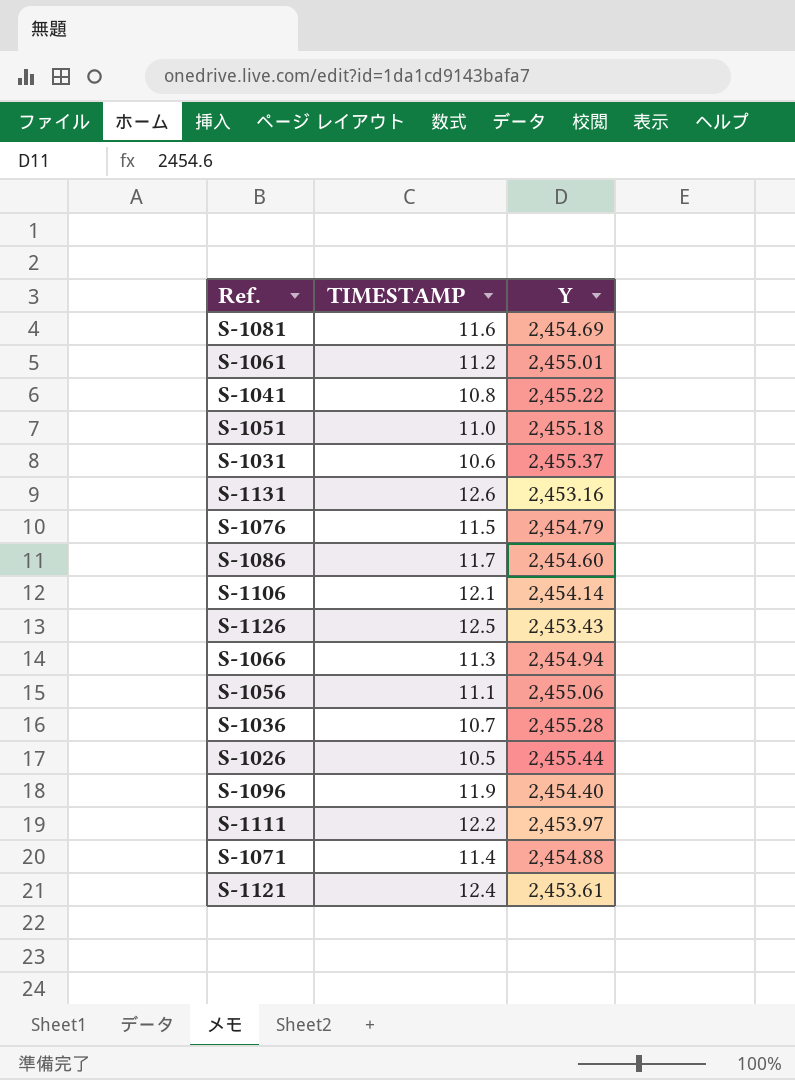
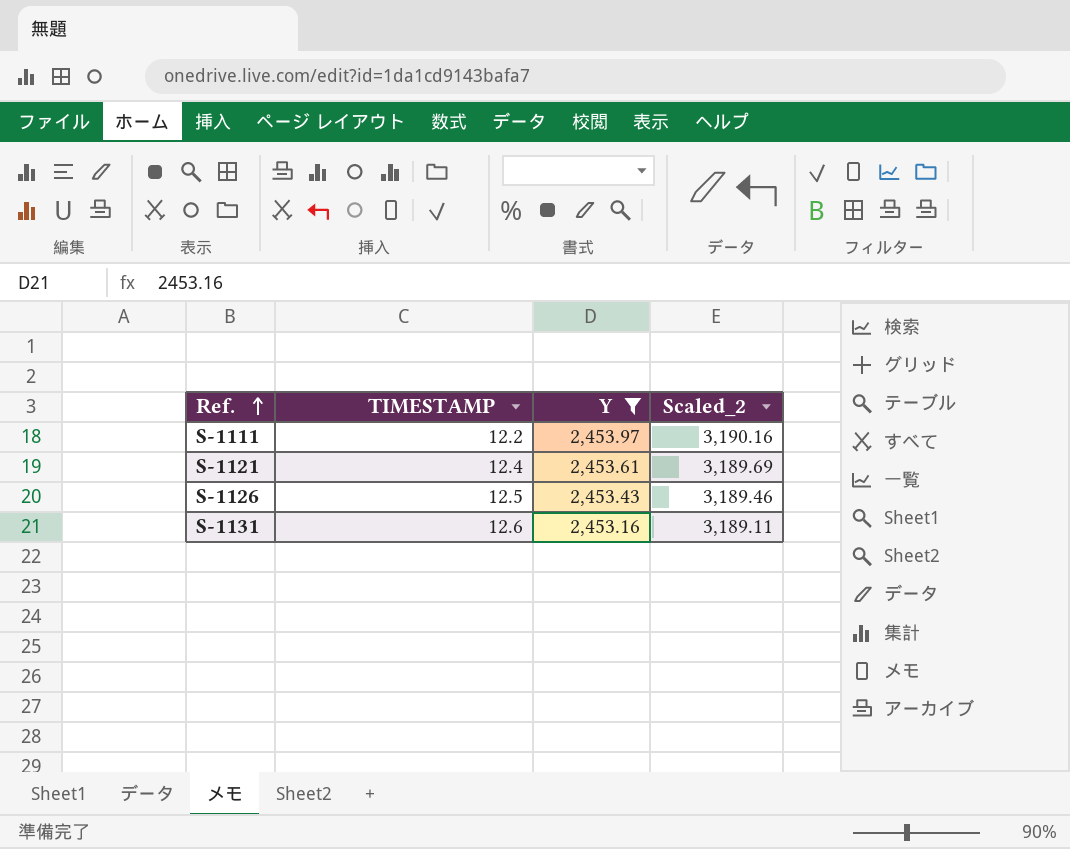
filter: none -> Y <= 2,453.97
row order: none -> Ref. ascending
column Scaled_2 | formula: none -> [Y] * 1.3

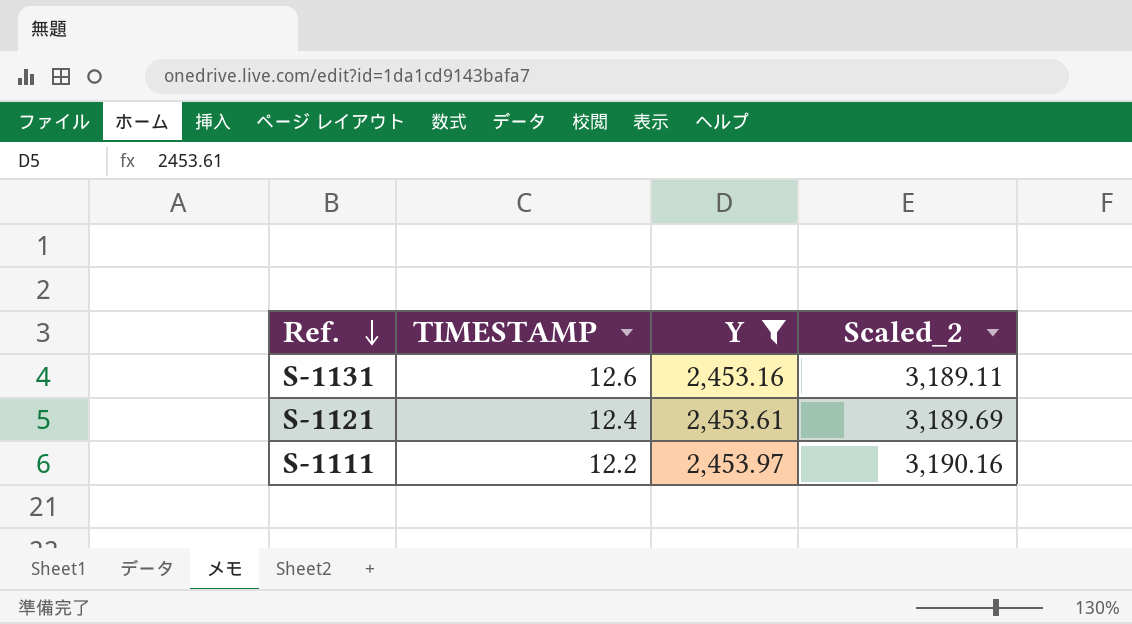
row order: Ref. ascending -> Ref. descending
row S-1126: 12.5 | 2,453.43 | 3,189.46 -> none

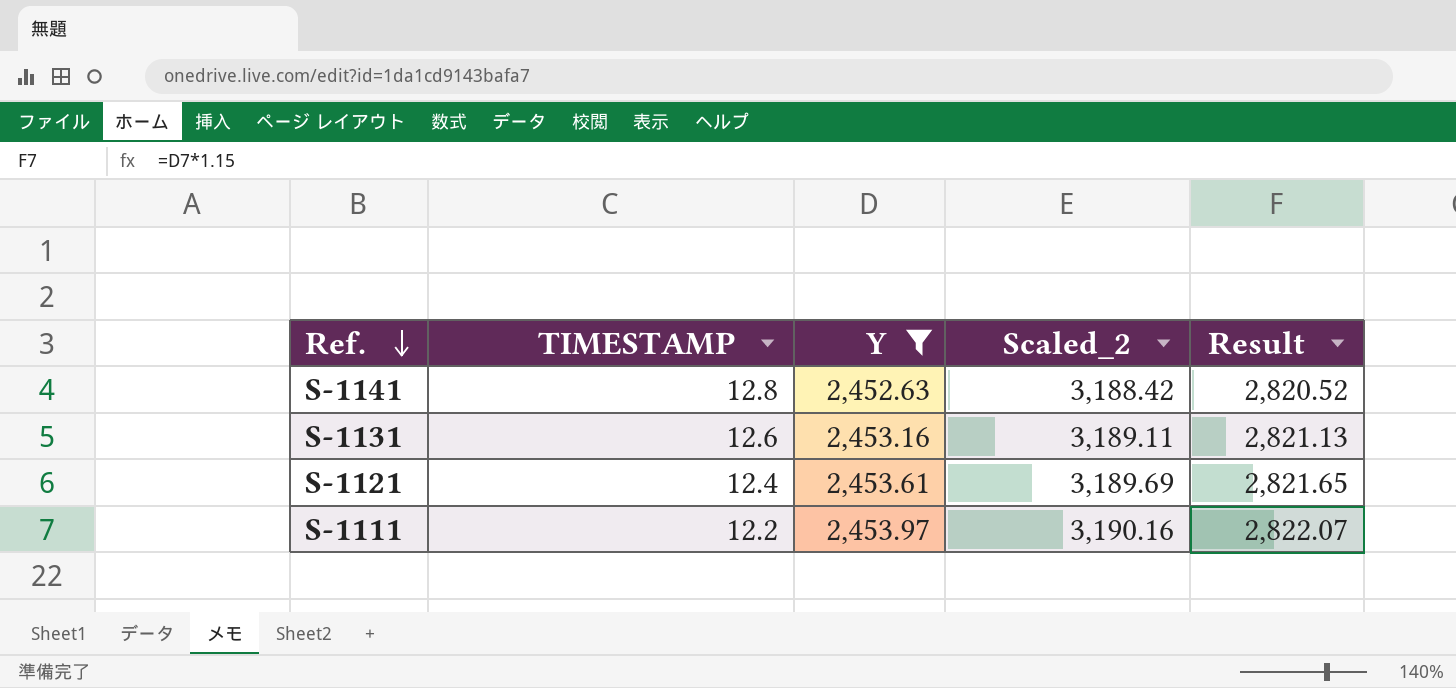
column Result | formula: none -> [Y] * 1.15
row S-1141: none -> 12.8 | 2,452.63 | 3,188.42 | 2,820.52

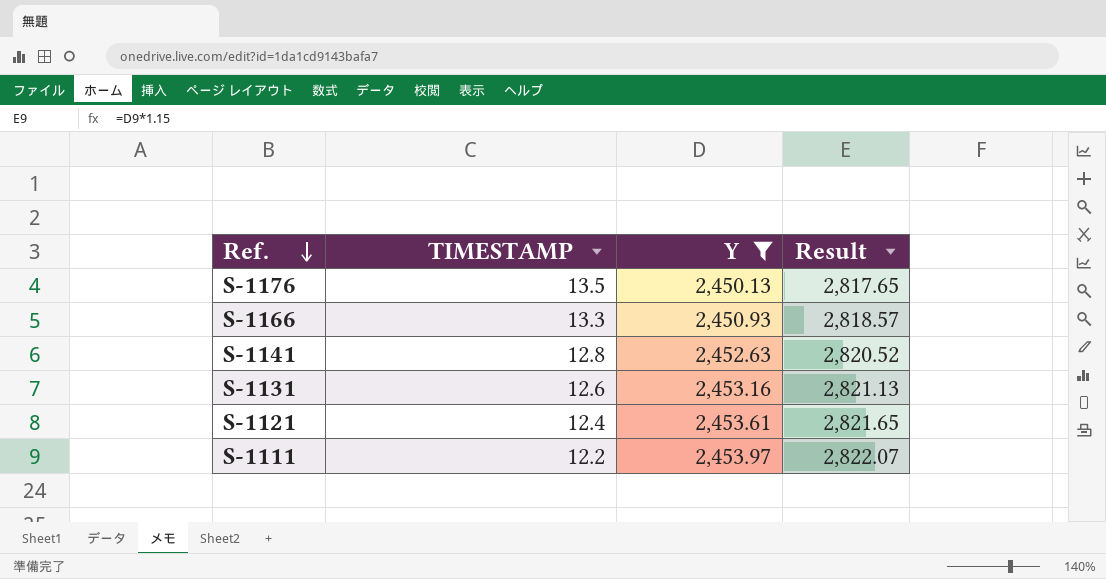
column Scaled_2 | formula: [Y] * 1.3 -> none
row S-1176: none -> 13.5 | 2,450.13 | 2,817.65
row S-1166: none -> 13.3 | 2,450.93 | 2,818.57

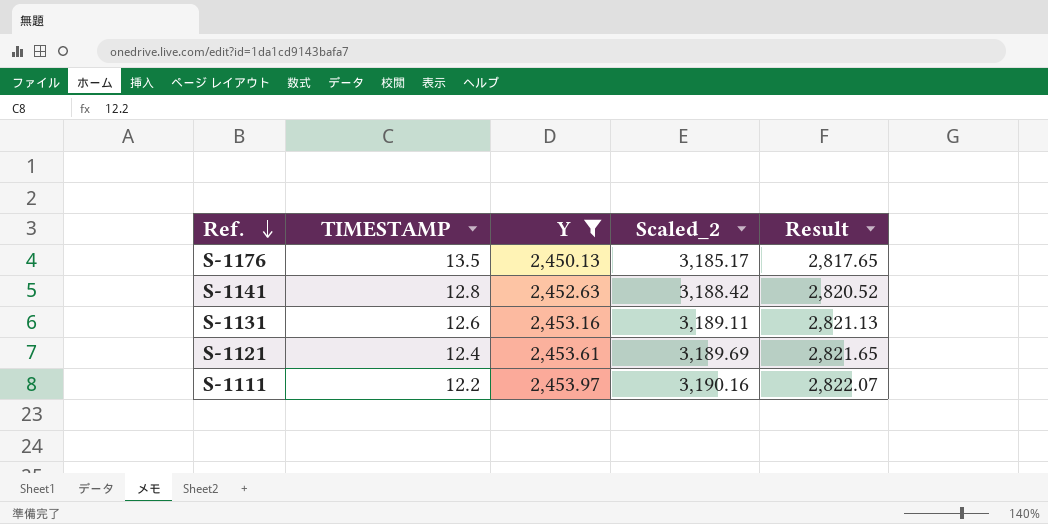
column Scaled_2 | formula: none -> [Y] * 1.3
row S-1166: 13.3 | 2,450.93 | 2,818.57 -> none

